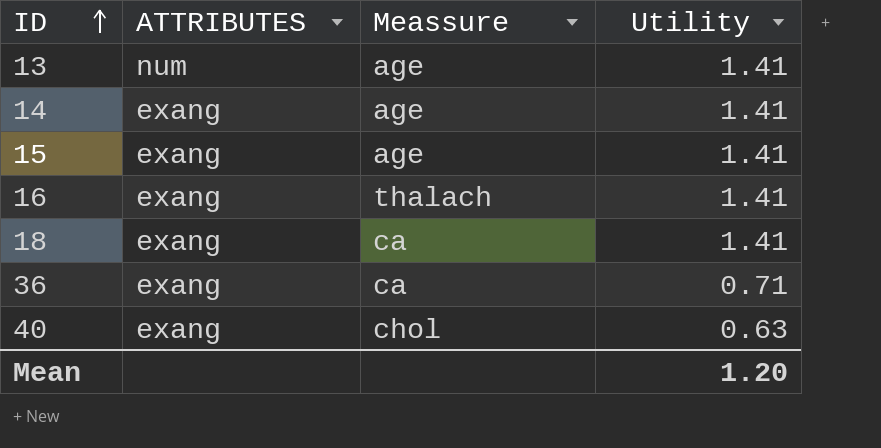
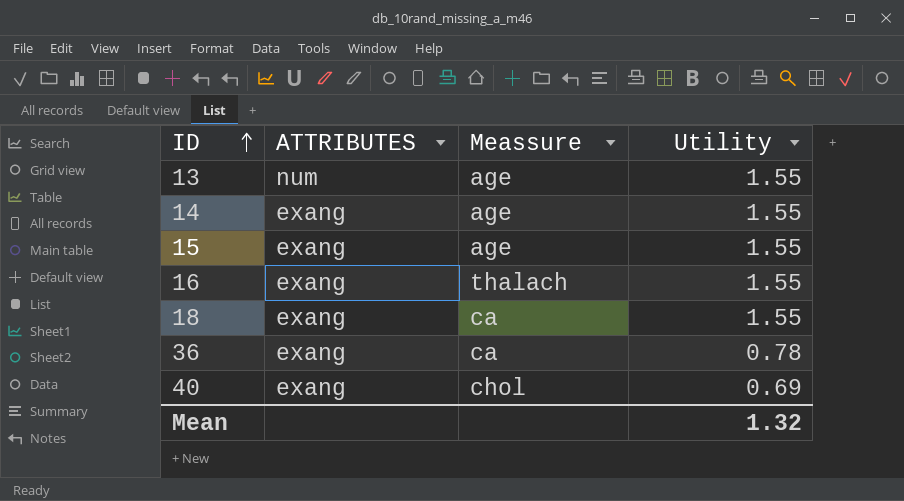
13 | Utility: 1.41 -> 1.55
14 | Utility: 1.41 -> 1.55
15 | Utility: 1.41 -> 1.55
16 | Utility: 1.41 -> 1.55
18 | Utility: 1.41 -> 1.55
36 | Utility: 0.71 -> 0.78
40 | Utility: 0.63 -> 0.69
Mean | Utility: 1.20 -> 1.32

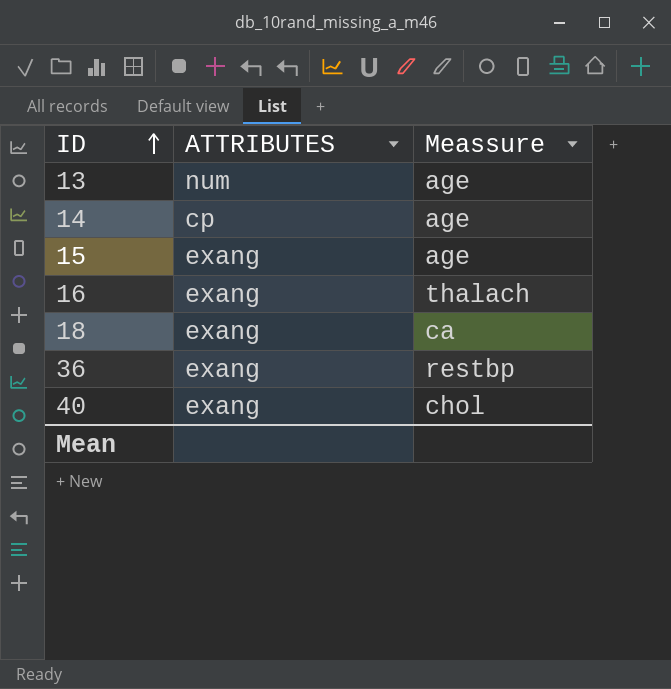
column Utility | position: 4 -> none
14 | ATTRIBUTES: exang -> cp
36 | Meassure: ca -> restbp

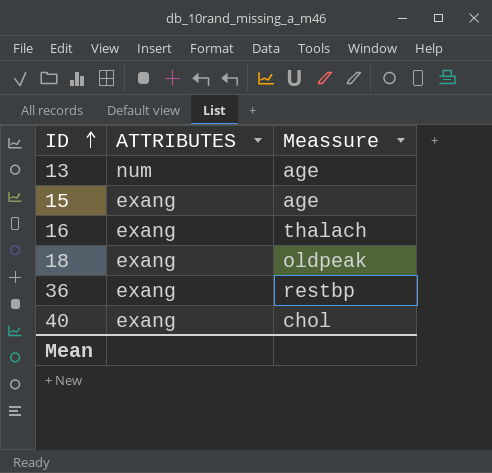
row 14: cp | age -> none
18 | Meassure: ca -> oldpeak

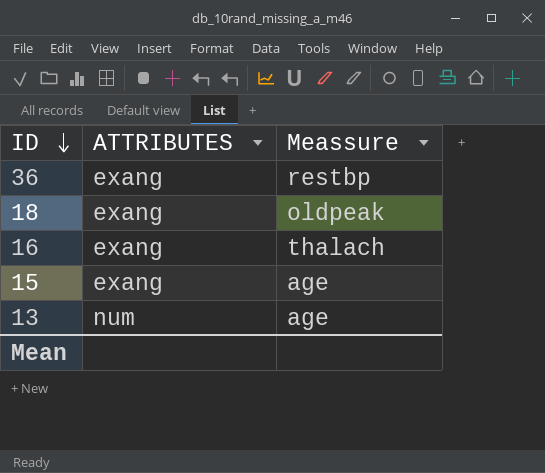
row order: ID ascending -> ID descending
row 40: exang | chol -> none

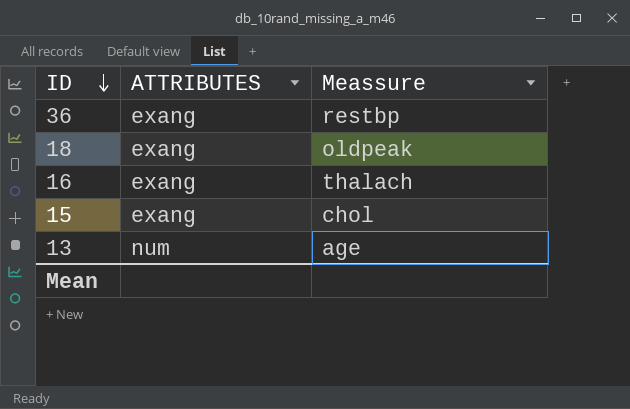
15 | Meassure: age -> chol

